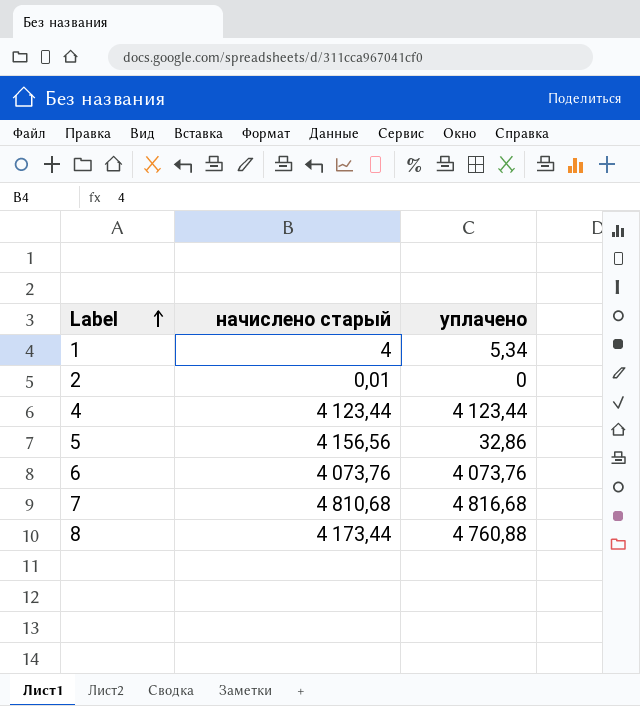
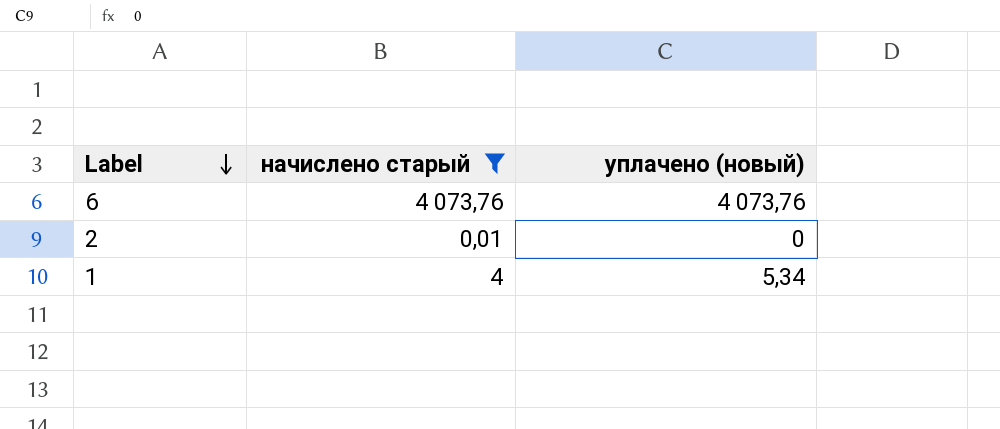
filter: none -> начислено старый <= 4 073,76
row order: Label ascending -> Label descending
column name: уплачено -> уплачено (новый)

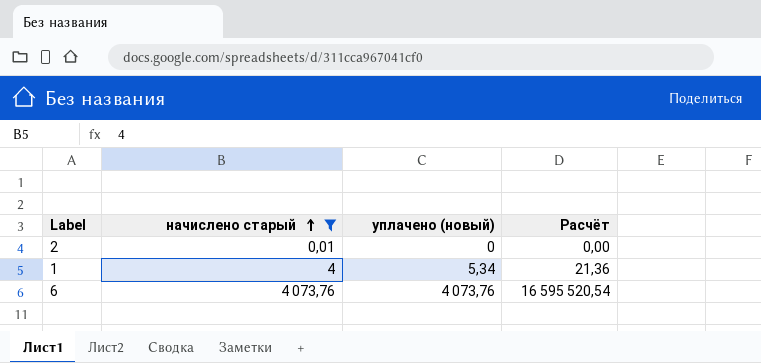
row order: Label descending -> начислено старый ascending
column Расчёт | formula: none -> [начислено старый] * [уплачено (новый)]

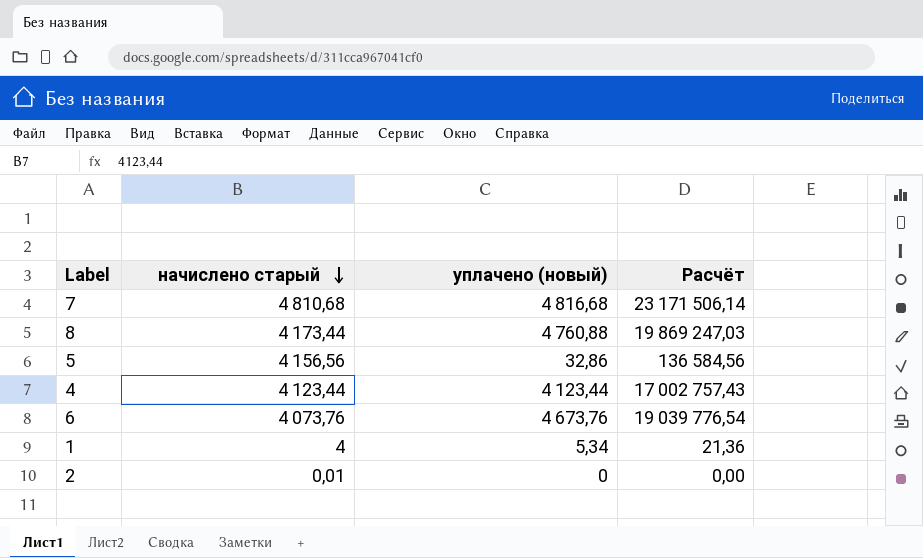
filter: начислено старый <= 4 073,76 -> none
row order: начислено старый ascending -> начислено старый descending
6 | уплачено (новый): 4 073,76 -> 4 673,76
6 | Расчёт: 16 595 520,54 -> 19 039 776,54

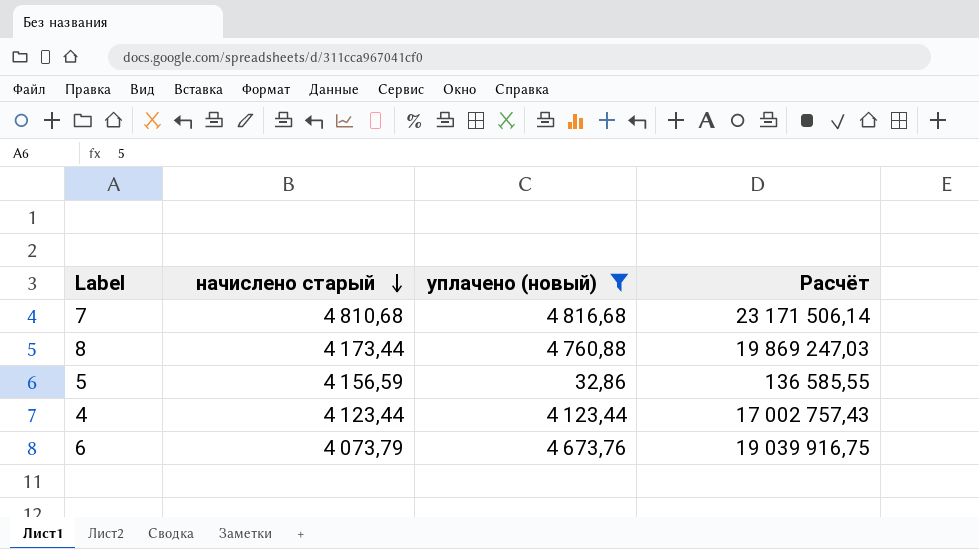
filter: none -> уплачено (новый) >= 32,86
5 | начислено старый: 4 156,56 -> 4 156,59
5 | Расчёт: 136 584,56 -> 136 585,55
6 | начислено старый: 4 073,76 -> 4 073,79
6 | Расчёт: 19 039 776,54 -> 19 039 916,75

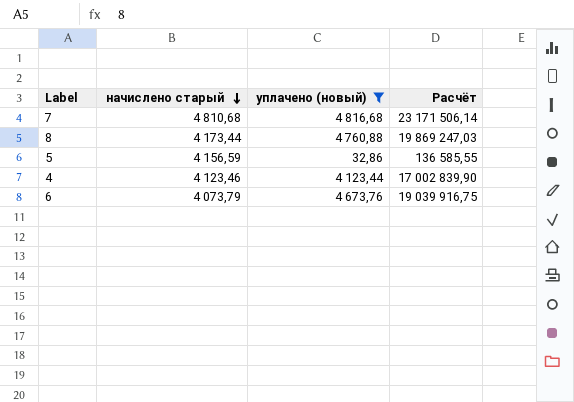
4 | начислено старый: 4 123,44 -> 4 123,46
4 | Расчёт: 17 002 757,43 -> 17 002 839,90

